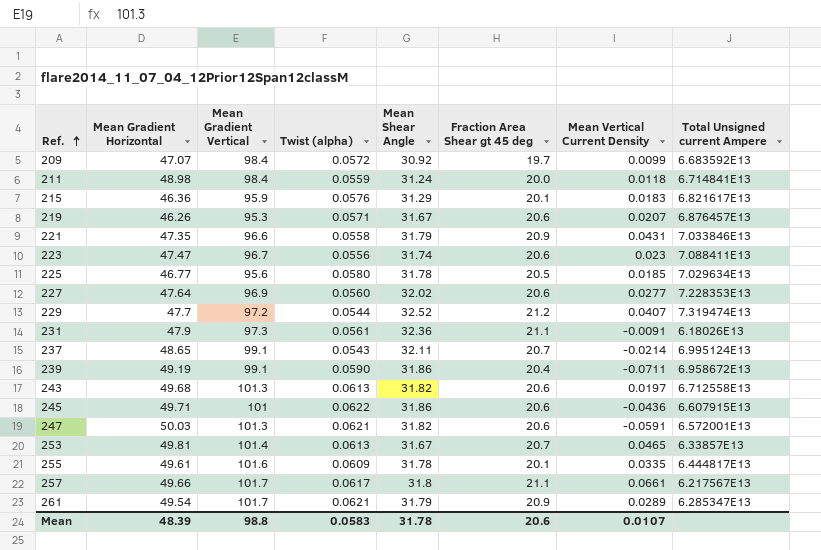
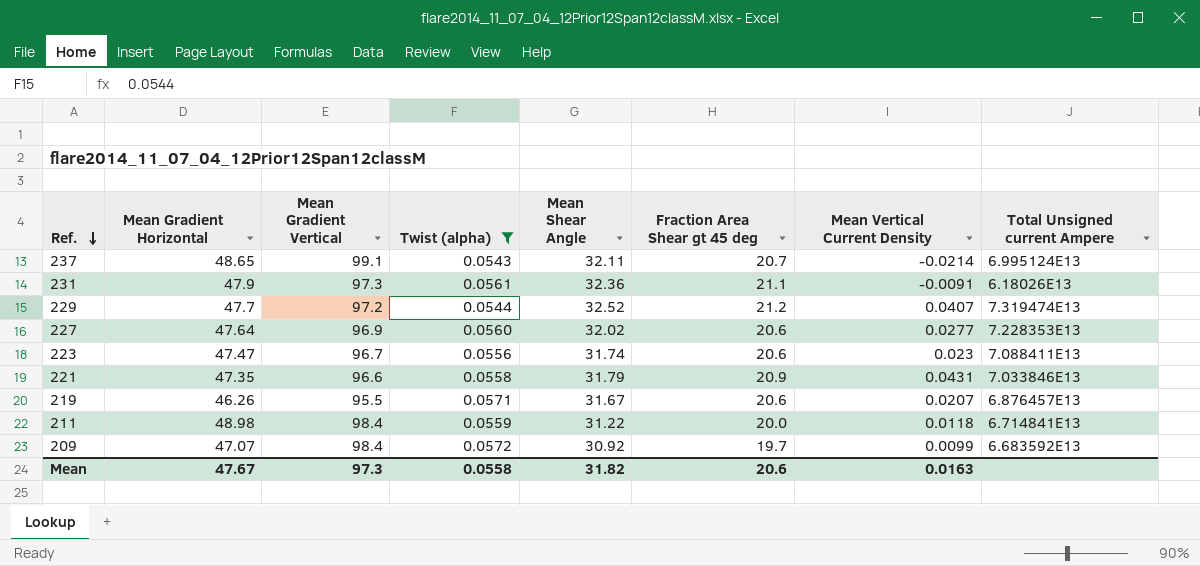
filter: none -> Twist (alpha) <= 0.0572
row order: Ref. ascending -> Ref. descending
219 | Mean Gradient Vertical: 95.3 -> 95.5
211 | Mean Shear Angle: 31.24 -> 31.22
Mean | Mean Gradient Horizontal: 48.39 -> 47.67
Mean | Mean Gradient Vertical: 98.8 -> 97.3
Mean | Twist (alpha): 0.0583 -> 0.0558
Mean | Mean Shear Angle: 31.78 -> 31.82
Mean | Mean Vertical Current Density: 0.0107 -> 0.0163

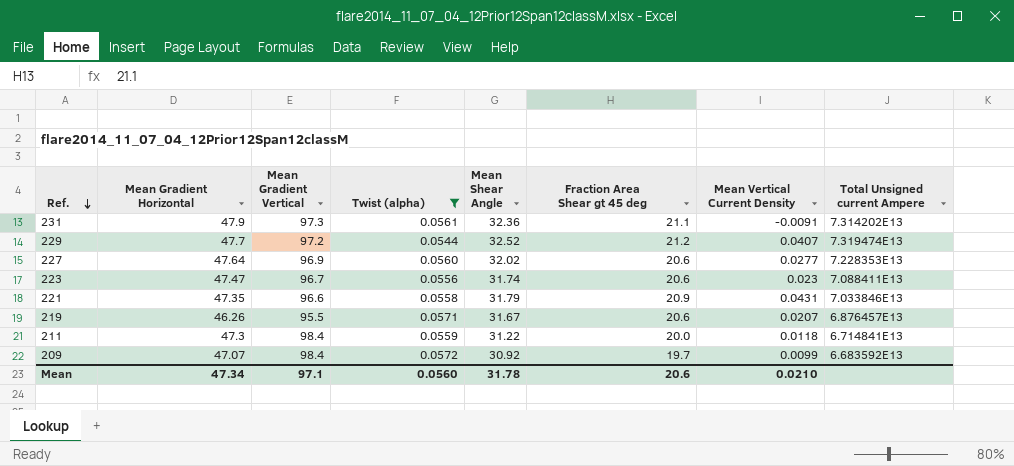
row 237: 48.65 | 99.1 | 0.0543 | 32.11 | 20.7 | -0.0214 | 6.995124E13 -> none
231 | Total Unsigned current Ampere: 6.18026E13 -> 7.314202E13
211 | Mean Gradient Horizontal: 48.98 -> 47.3
Mean | Mean Gradient Horizontal: 47.67 -> 47.34
Mean | Mean Gradient Vertical: 97.3 -> 97.1
Mean | Twist (alpha): 0.0558 -> 0.0560
Mean | Mean Shear Angle: 31.82 -> 31.78
Mean | Mean Vertical Current Density: 0.0163 -> 0.0210

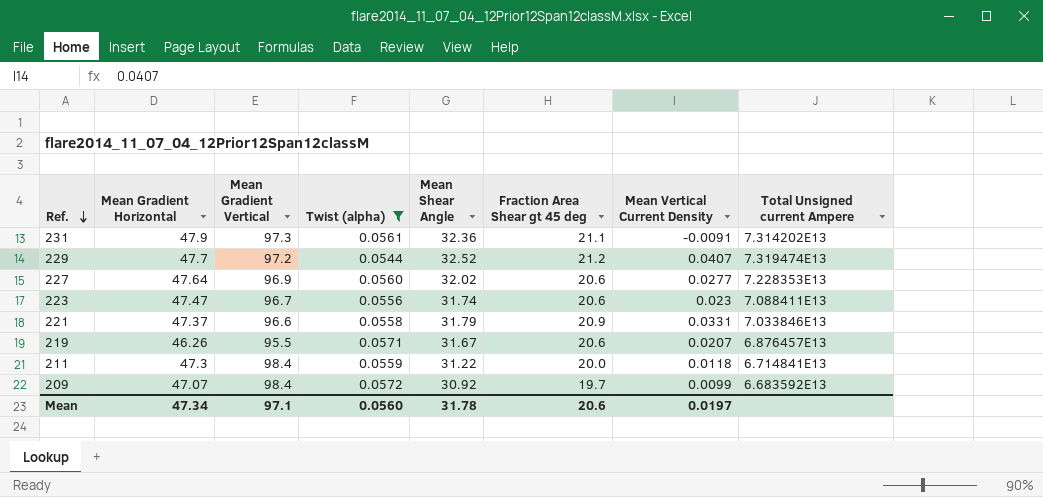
221 | Mean Gradient Horizontal: 47.35 -> 47.37
221 | Mean Vertical Current Density: 0.0431 -> 0.0331
Mean | Mean Vertical Current Density: 0.0210 -> 0.0197

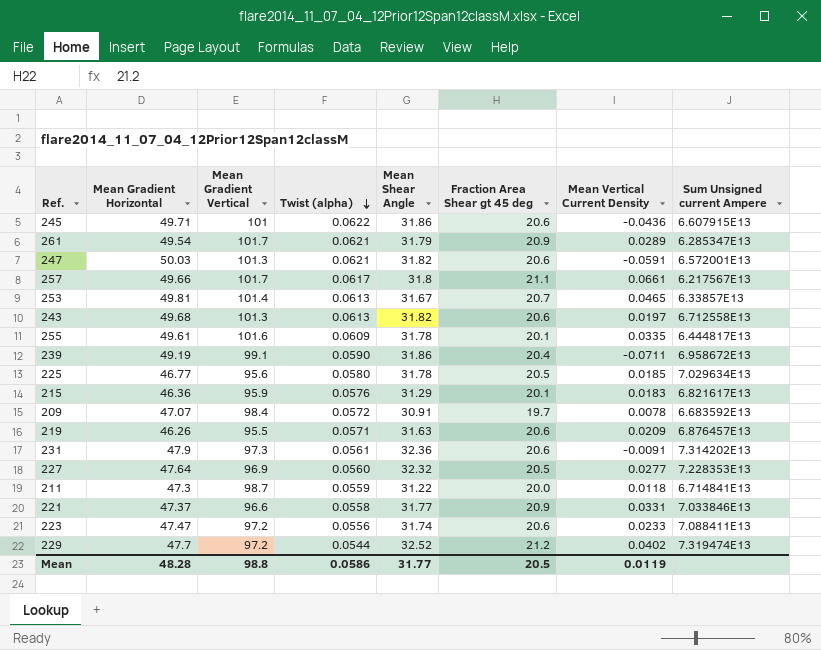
filter: Twist (alpha) <= 0.0572 -> none
row order: Ref. descending -> Twist (alpha) descending
column name: Total Unsigned current Ampere -> Sum Unsigned current Ampere
209 | Mean Shear Angle: 30.92 -> 30.91
209 | Mean Vertical Current Density: 0.0099 -> 0.0078
219 | Mean Shear Angle: 31.67 -> 31.63
219 | Mean Vertical Current Density: 0.0207 -> 0.0209
231 | Fraction Area Shear gt 45 deg: 21.1 -> 20.6
227 | Mean Shear Angle: 32.02 -> 32.32
227 | Fraction Area Shear gt 45 deg: 20.6 -> 20.5
211 | Mean Gradient Vertical: 98.4 -> 98.7
221 | Mean Shear Angle: 31.79 -> 31.77
223 | Mean Gradient Vertical: 96.7 -> 97.2
223 | Mean Vertical Current Density: 0.023 -> 0.0233
229 | Mean Vertical Current Density: 0.0407 -> 0.0402
Mean | Mean Gradient Horizontal: 47.34 -> 48.28
Mean | Mean Gradient Vertical: 97.1 -> 98.8
Mean | Twist (alpha): 0.0560 -> 0.0586
Mean | Mean Shear Angle: 31.78 -> 31.77
Mean | Fraction Area Shear gt 45 deg: 20.6 -> 20.5
Mean | Mean Vertical Current Density: 0.0197 -> 0.0119

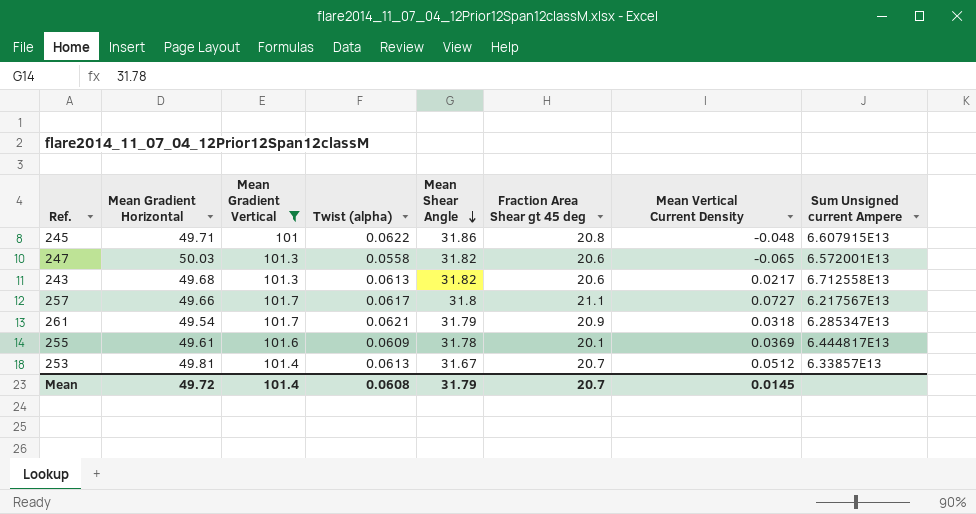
filter: none -> Mean Gradient Vertical >= 101
row order: Twist (alpha) descending -> Mean Shear Angle descending
245 | Fraction Area Shear gt 45 deg: 20.6 -> 20.8
245 | Mean Vertical Current Density: -0.0436 -> -0.048
247 | Twist (alpha): 0.0621 -> 0.0558
247 | Mean Vertical Current Density: -0.0591 -> -0.065
243 | Mean Vertical Current Density: 0.0197 -> 0.0217
257 | Mean Vertical Current Density: 0.0661 -> 0.0727
261 | Mean Vertical Current Density: 0.0289 -> 0.0318
255 | Mean Vertical Current Density: 0.0335 -> 0.0369
253 | Mean Vertical Current Density: 0.0465 -> 0.0512
Mean | Mean Gradient Horizontal: 48.28 -> 49.72
Mean | Mean Gradient Vertical: 98.8 -> 101.4
Mean | Twist (alpha): 0.0586 -> 0.0608
Mean | Mean Shear Angle: 31.77 -> 31.79
Mean | Fraction Area Shear gt 45 deg: 20.5 -> 20.7
Mean | Mean Vertical Current Density: 0.0119 -> 0.0145

